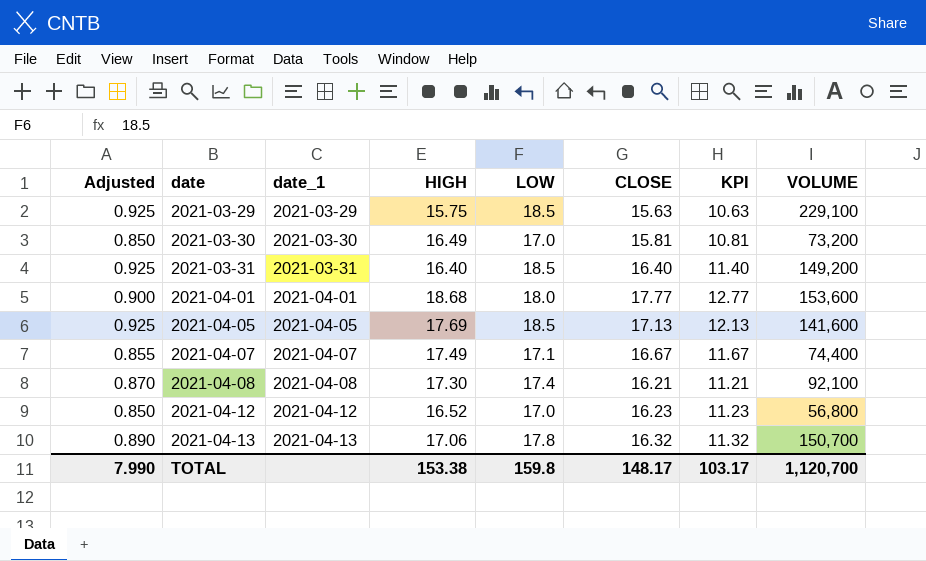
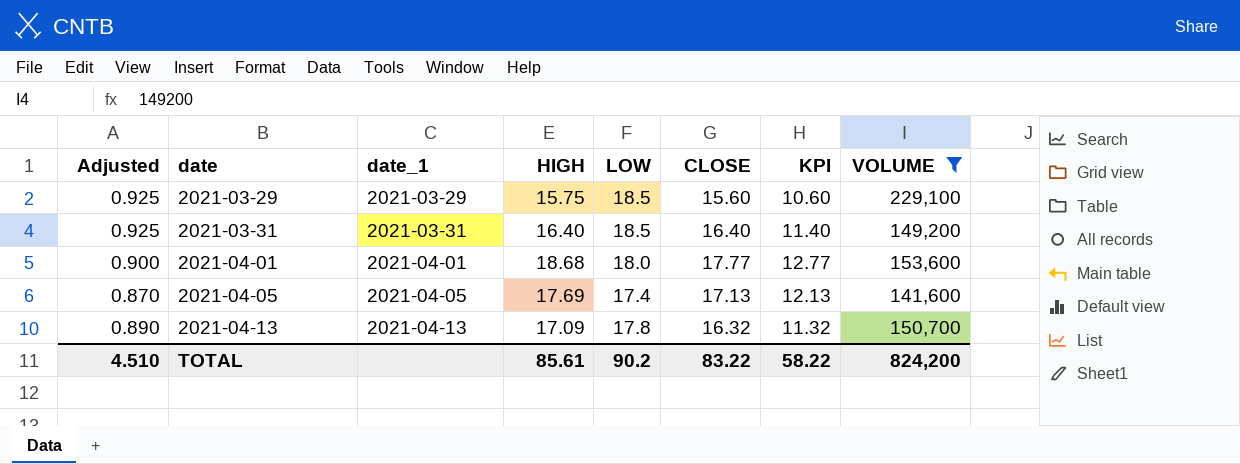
filter: none -> VOLUME >= 141,600
2021-03-29 | CLOSE: 15.63 -> 15.60
2021-03-29 | KPI: 10.63 -> 10.60
2021-04-05 | Adjusted: 0.925 -> 0.870
2021-04-05 | LOW: 18.5 -> 17.4
2021-04-13 | HIGH: 17.06 -> 17.09
TOTAL | Adjusted: 7.990 -> 4.510
TOTAL | HIGH: 153.38 -> 85.61
TOTAL | LOW: 159.8 -> 90.2
TOTAL | CLOSE: 148.17 -> 83.22
TOTAL | KPI: 103.17 -> 58.22
TOTAL | VOLUME: 1,120,700 -> 824,200

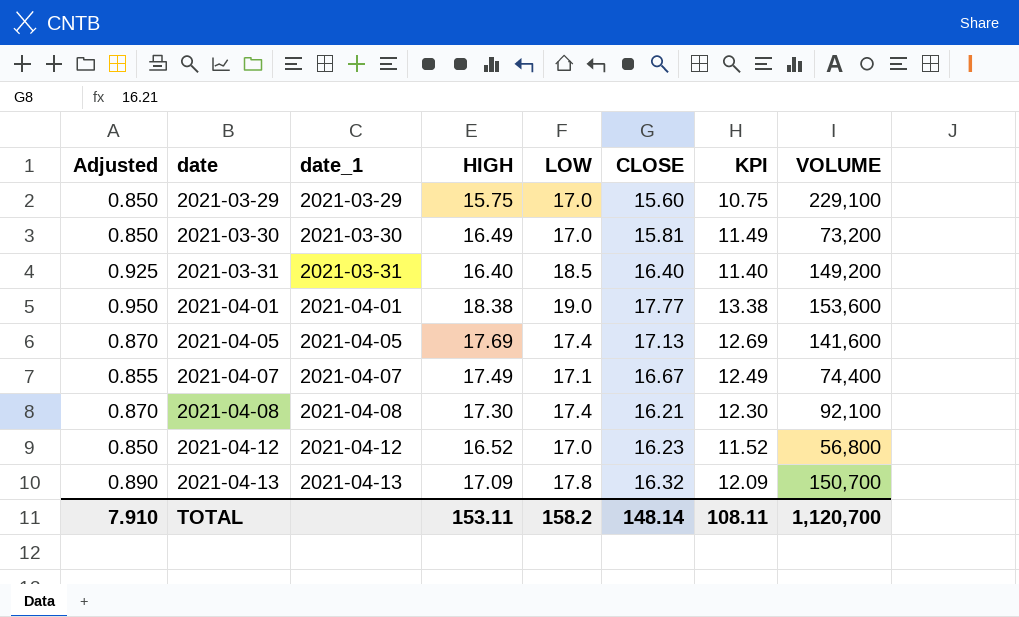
filter: VOLUME >= 141,600 -> none
column KPI | formula: [CLOSE] - 5 -> [HIGH] - 5
2021-03-29 | Adjusted: 0.925 -> 0.850
2021-03-29 | LOW: 18.5 -> 17.0
2021-04-01 | Adjusted: 0.900 -> 0.950
2021-04-01 | HIGH: 18.68 -> 18.38
2021-04-01 | LOW: 18.0 -> 19.0
TOTAL | Adjusted: 4.510 -> 7.910
TOTAL | HIGH: 85.61 -> 153.11
TOTAL | LOW: 90.2 -> 158.2
TOTAL | CLOSE: 83.22 -> 148.14
TOTAL | KPI: 58.22 -> 108.11
TOTAL | VOLUME: 824,200 -> 1,120,700

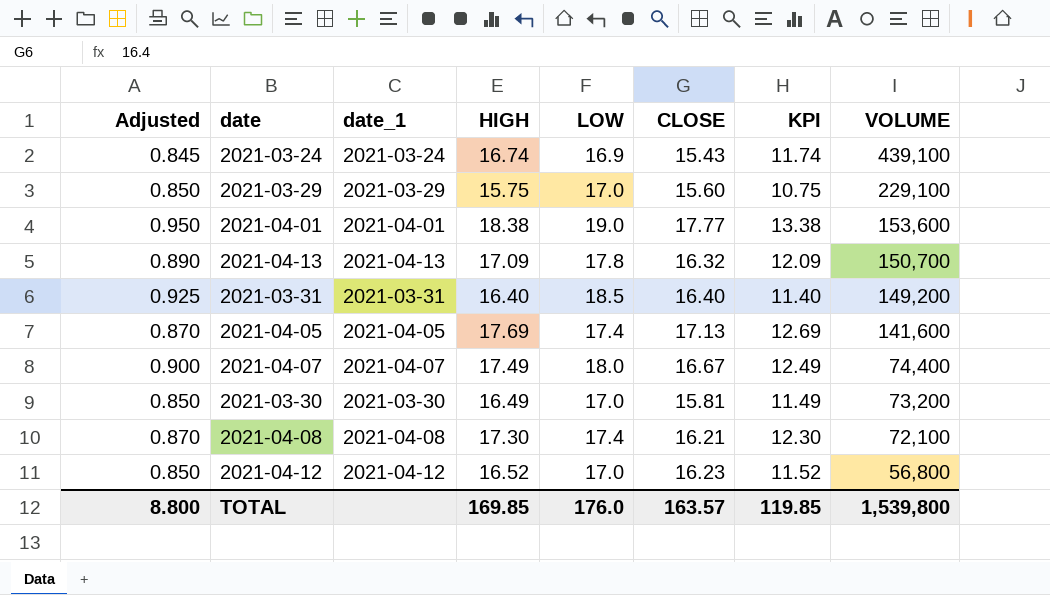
row order: date ascending -> VOLUME descending
row 2021-03-24: none -> 0.845 | 2021-03-24 | 16.74 | 16.9 | 15.43 | 11.74 | 439,100
2021-04-07 | Adjusted: 0.855 -> 0.900
2021-04-07 | LOW: 17.1 -> 18.0
2021-04-08 | VOLUME: 92,100 -> 72,100
TOTAL | Adjusted: 7.910 -> 8.800
TOTAL | HIGH: 153.11 -> 169.85
TOTAL | LOW: 158.2 -> 176.0
TOTAL | CLOSE: 148.14 -> 163.57
TOTAL | KPI: 108.11 -> 119.85
TOTAL | VOLUME: 1,120,700 -> 1,539,800

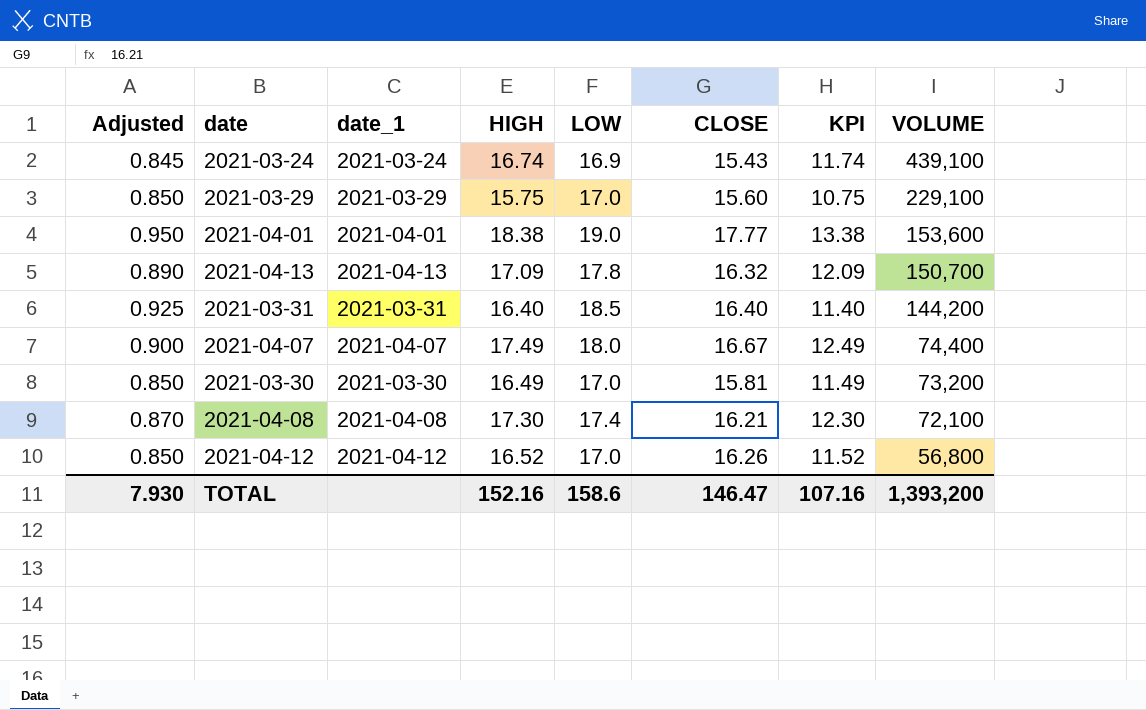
row 2021-04-05: 0.870 | 2021-04-05 | 17.69 | 17.4 | 17.13 | 12.69 | 141,600 -> none
2021-03-31 | VOLUME: 149,200 -> 144,200
2021-04-12 | CLOSE: 16.23 -> 16.26
TOTAL | Adjusted: 8.800 -> 7.930
TOTAL | HIGH: 169.85 -> 152.16
TOTAL | LOW: 176.0 -> 158.6
TOTAL | CLOSE: 163.57 -> 146.47
TOTAL | KPI: 119.85 -> 107.16
TOTAL | VOLUME: 1,539,800 -> 1,393,200

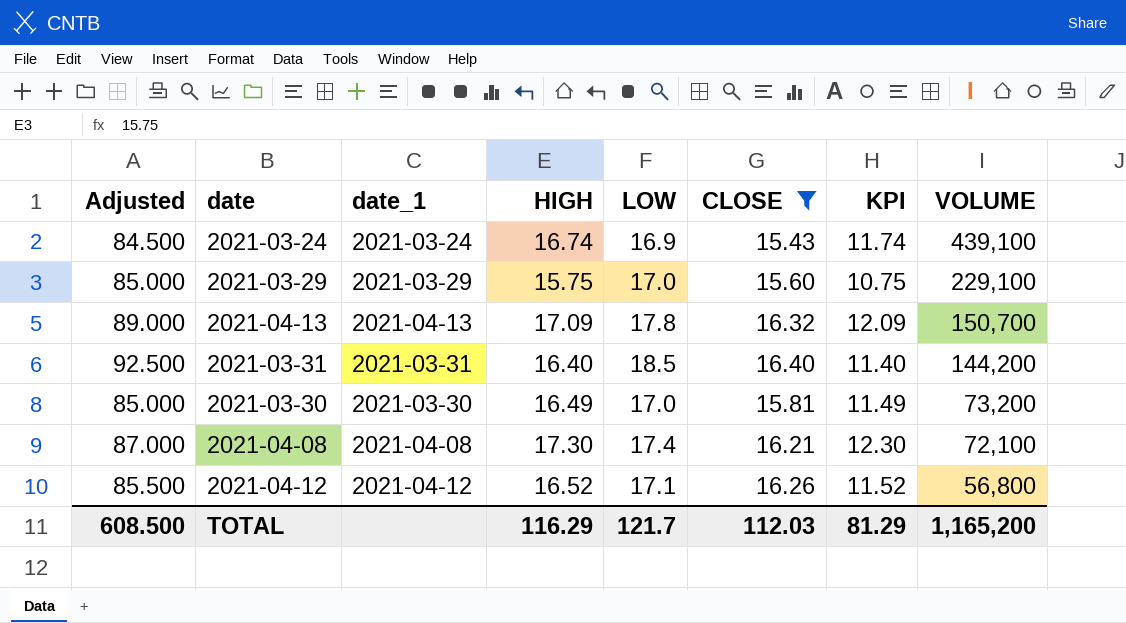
filter: none -> CLOSE <= 16.40
column Adjusted | formula: [LOW] * 0.05 -> [LOW] * 5
2021-04-12 | LOW: 17.0 -> 17.1
TOTAL | Adjusted: 7.930 -> 608.500
TOTAL | HIGH: 152.16 -> 116.29
TOTAL | LOW: 158.6 -> 121.7
TOTAL | CLOSE: 146.47 -> 112.03
TOTAL | KPI: 107.16 -> 81.29
TOTAL | VOLUME: 1,393,200 -> 1,165,200

